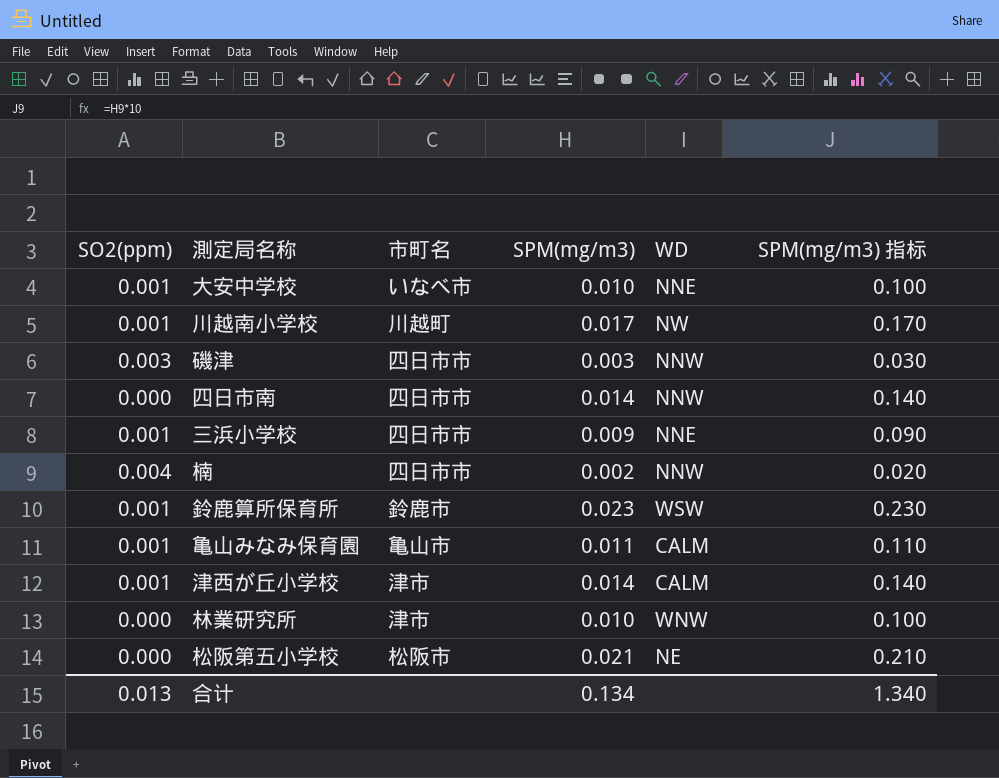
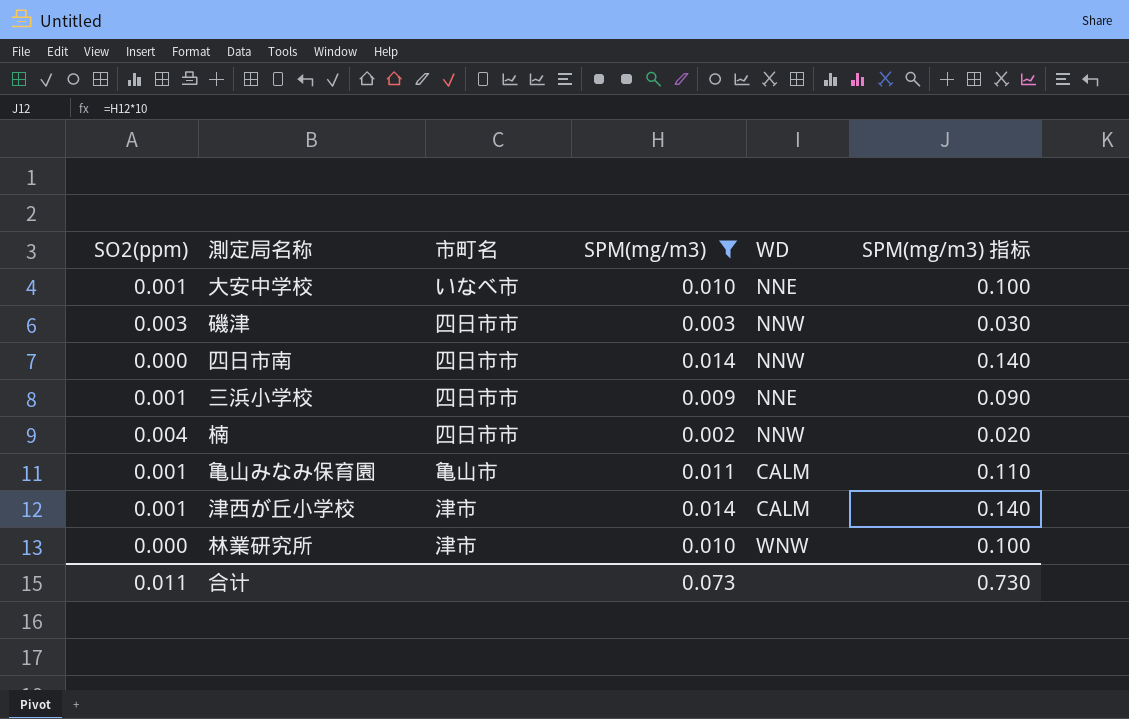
filter: none -> SPM(mg/m3) <= 0.014
合计 | SO2(ppm): 0.013 -> 0.011
合计 | SPM(mg/m3): 0.134 -> 0.073
合计 | SPM(mg/m3) 指标: 1.340 -> 0.730

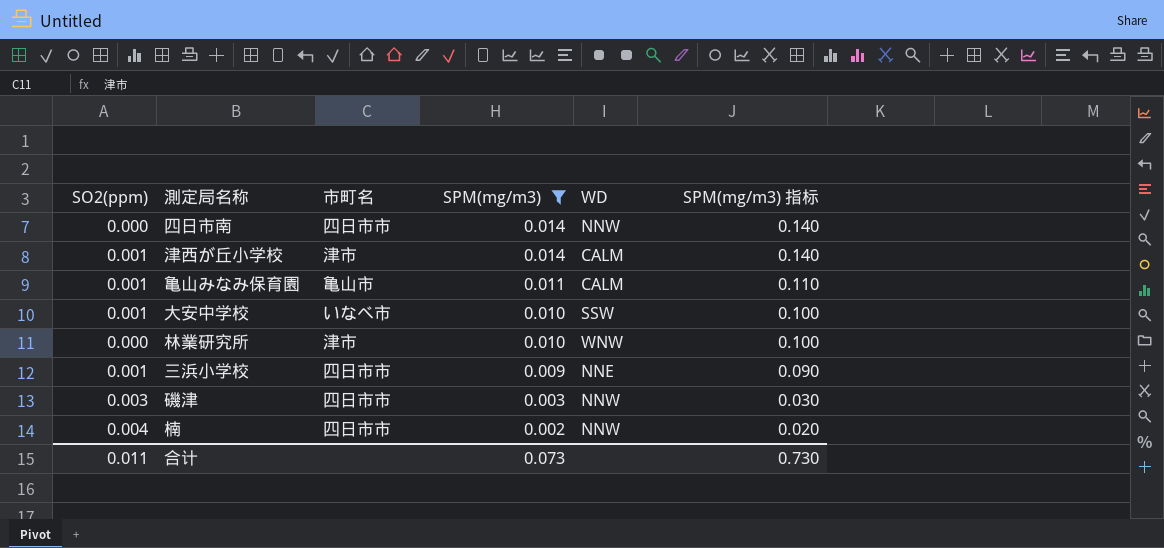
row order: none -> SPM(mg/m3) descending
大安中学校 | WD: NNE -> SSW

